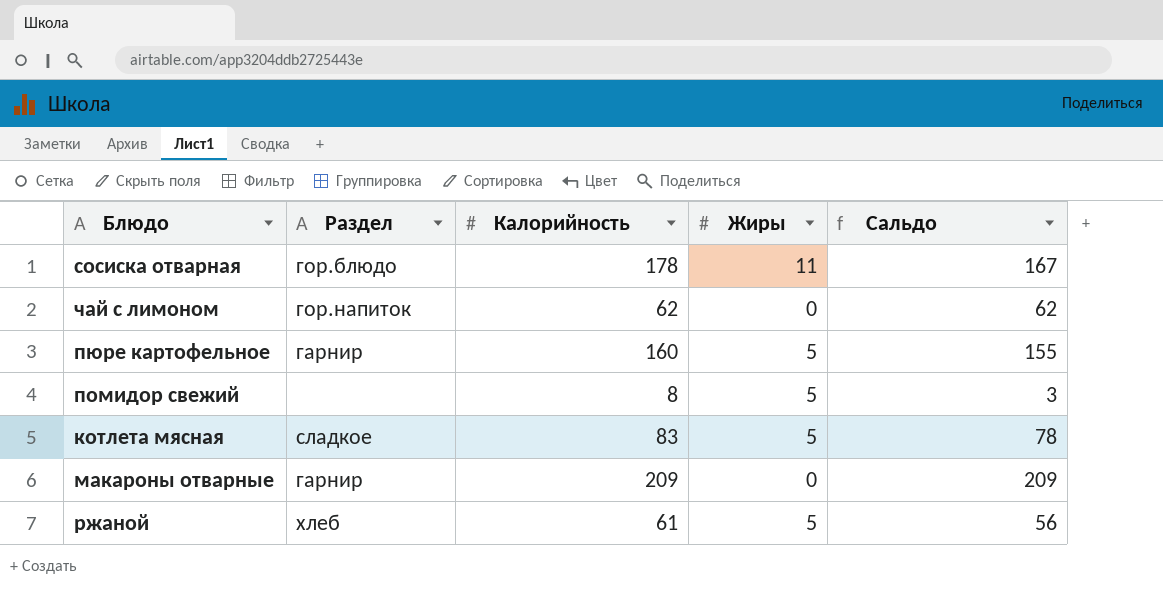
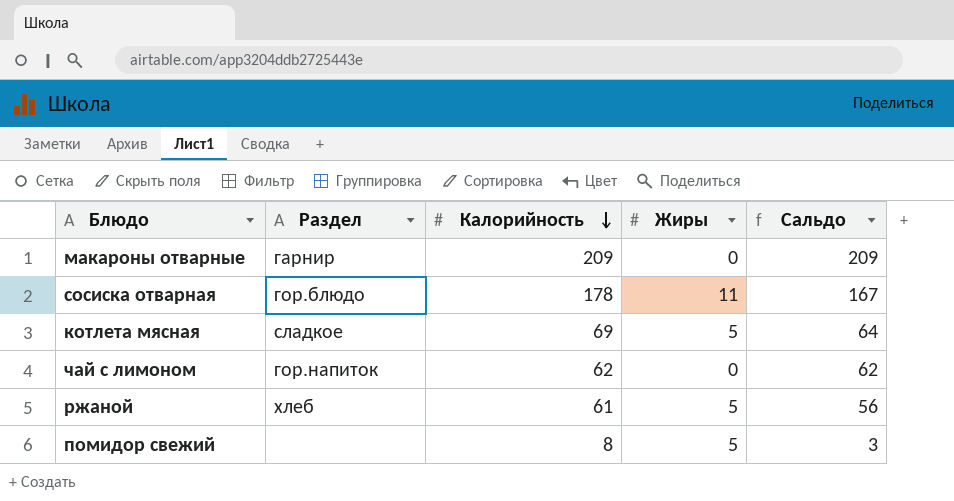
row order: none -> Калорийность descending
row пюре картофельное: гарнир | 160 | 5 | 155 -> none
котлета мясная | Калорийность: 83 -> 69
котлета мясная | Сальдо: 78 -> 64

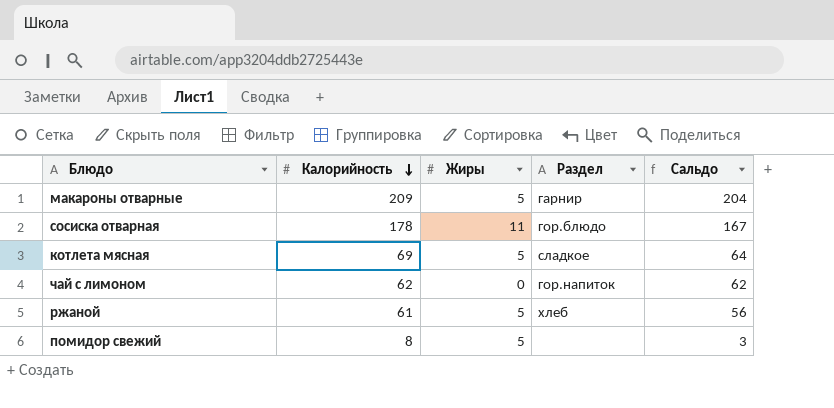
column Раздел | position: 2 -> 4
макароны отварные | Жиры: 0 -> 5
макароны отварные | Сальдо: 209 -> 204

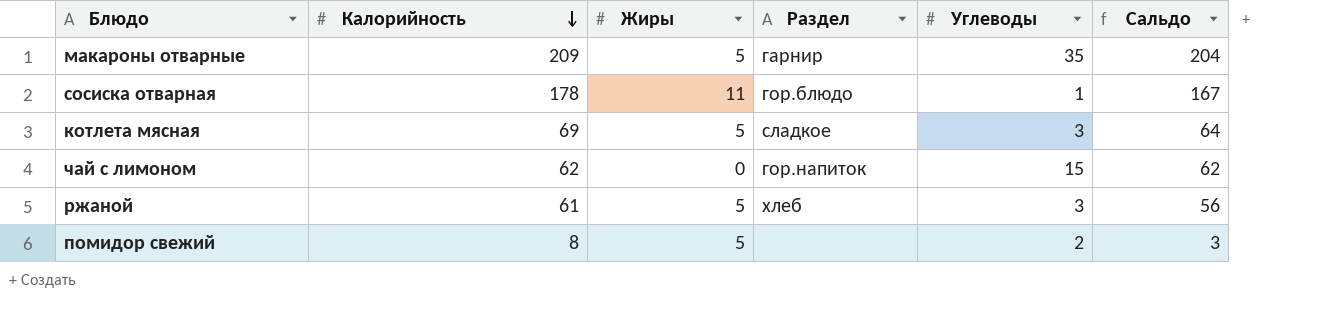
column Углеводы | position: none -> 5

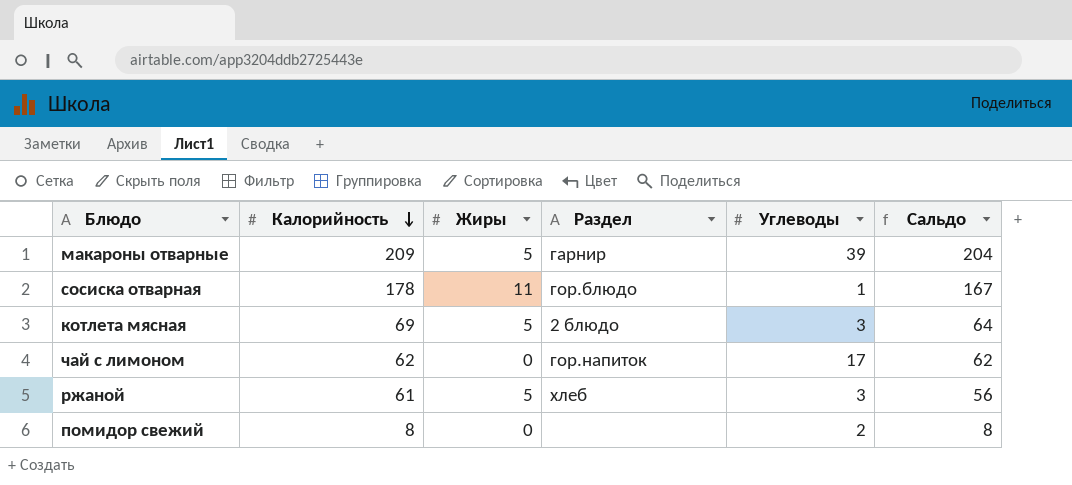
макароны отварные | Углеводы: 35 -> 39
котлета мясная | Раздел: сладкое -> 2 блюдо
чай с лимоном | Углеводы: 15 -> 17
помидор свежий | Жиры: 5 -> 0
помидор свежий | Сальдо: 3 -> 8

